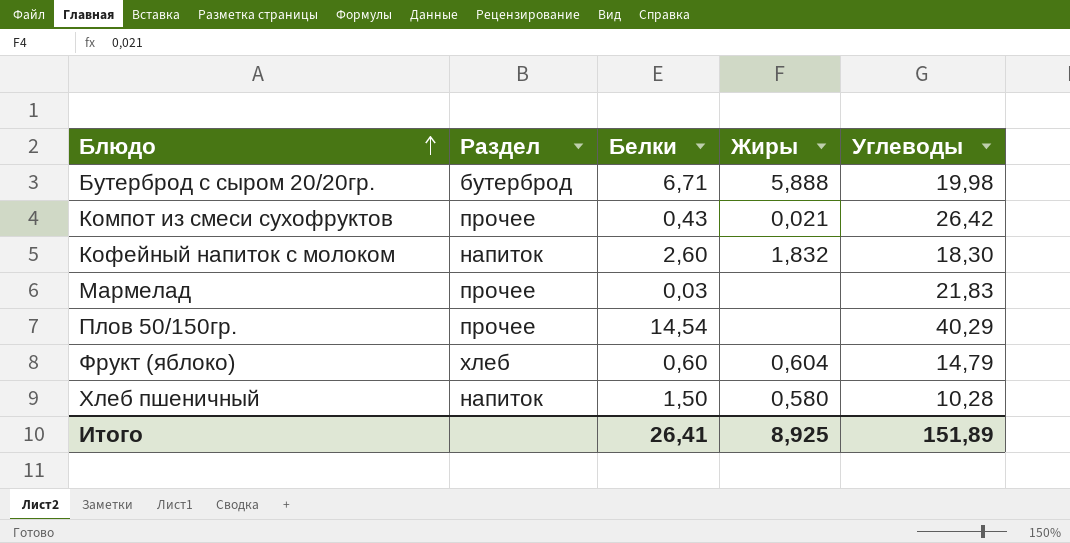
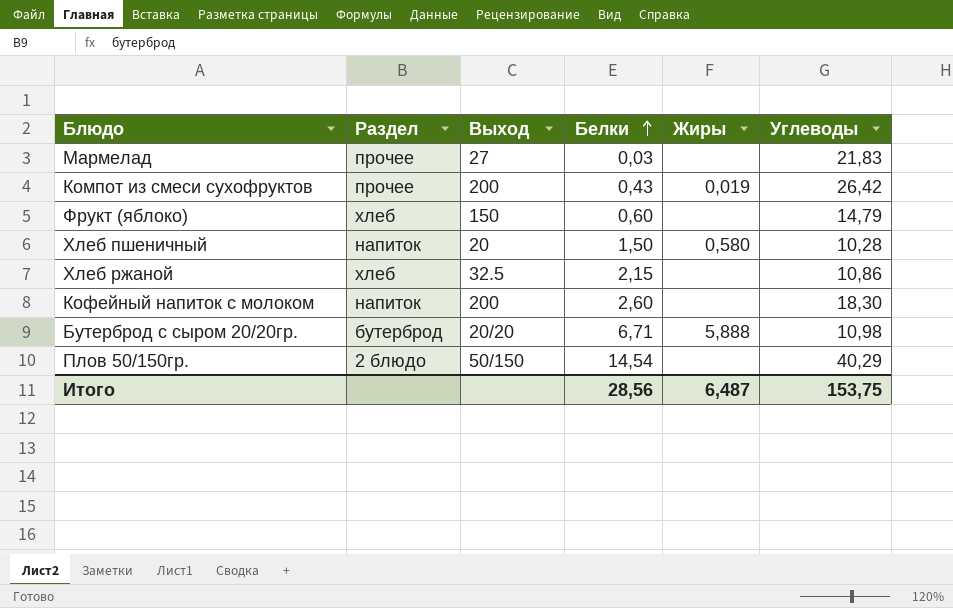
row order: Блюдо ascending -> Белки ascending
column Выход | position: none -> 3
Компот из смеси сухофруктов | Жиры: 0,021 -> 0,019
Фрукт (яблоко) | Жиры: 0,604 -> none
row Хлеб ржаной: none -> хлеб | 32.5 | 2,15 | none | 10,86
Кофейный напиток с молоком | Жиры: 1,832 -> none
Бутерброд с сыром 20/20гр. | Углеводы: 19,98 -> 10,98
Плов 50/150гр. | Раздел: прочее -> 2 блюдо
Итого | Белки: 26,41 -> 28,56
Итого | Жиры: 8,925 -> 6,487
Итого | Углеводы: 151,89 -> 153,75

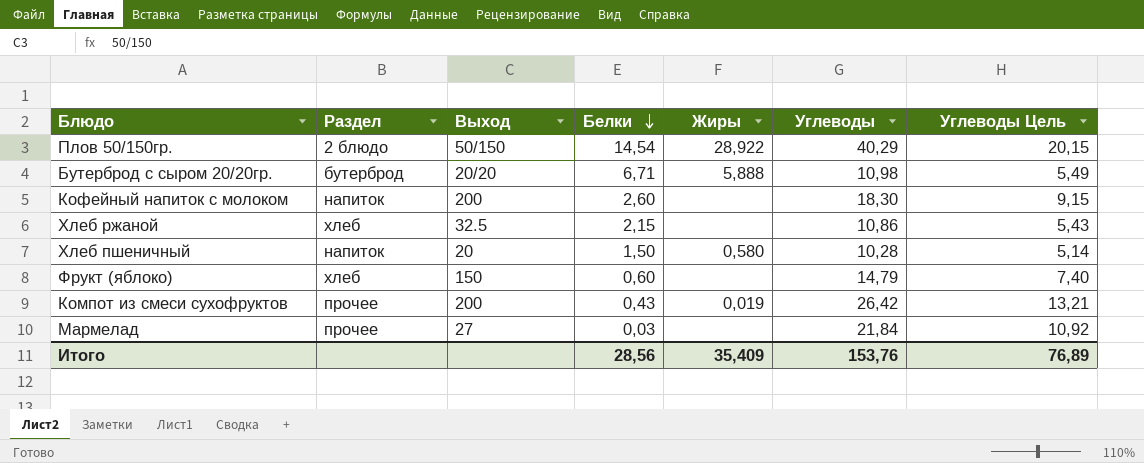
row order: Белки ascending -> Белки descending
column Углеводы Цель | formula: none -> [Углеводы] * 0,5
Плов 50/150гр. | Жиры: none -> 28,922
Мармелад | Углеводы: 21,83 -> 21,84
Итого | Жиры: 6,487 -> 35,409
Итого | Углеводы: 153,75 -> 153,76

